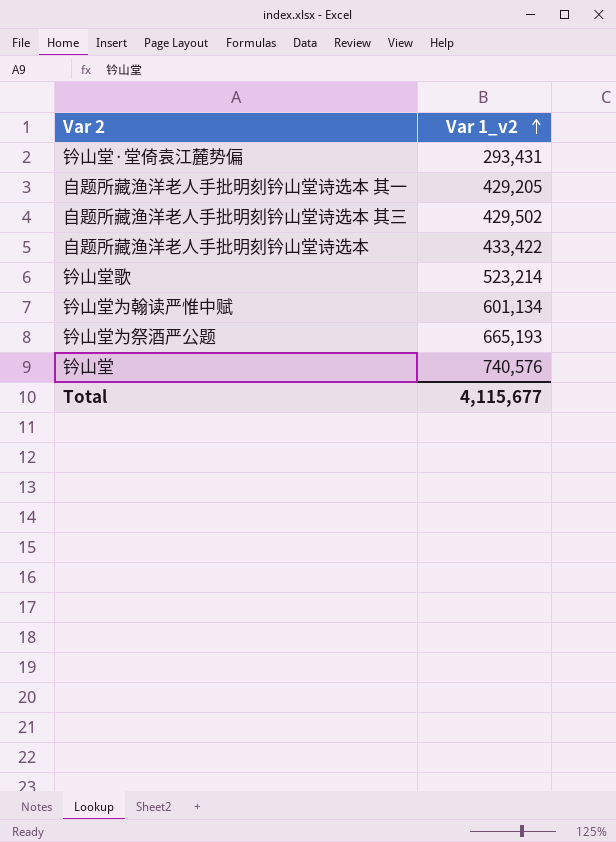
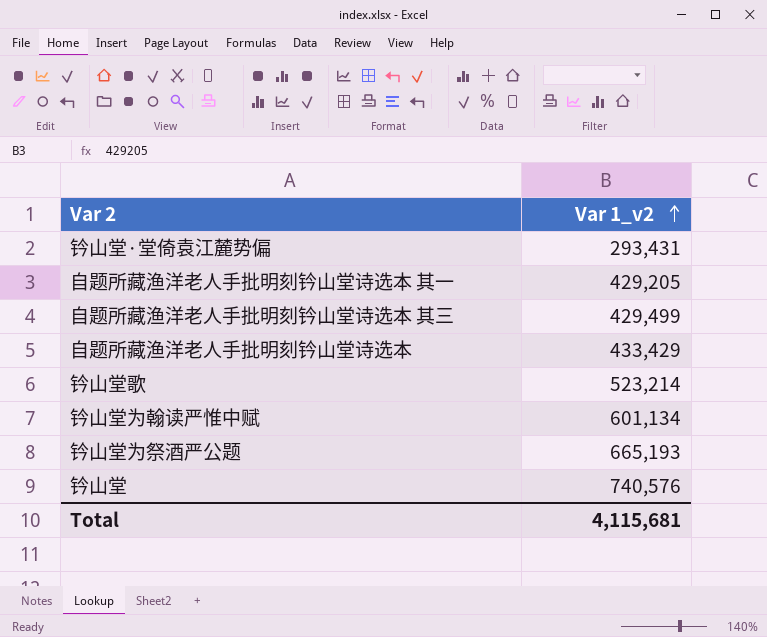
自题所藏渔洋老人手批明刻钤山堂诗选本 其三 | Var 1_v2: 429,502 -> 429,499
自题所藏渔洋老人手批明刻钤山堂诗选本 | Var 1_v2: 433,422 -> 433,429
Total | Var 1_v2: 4,115,677 -> 4,115,681

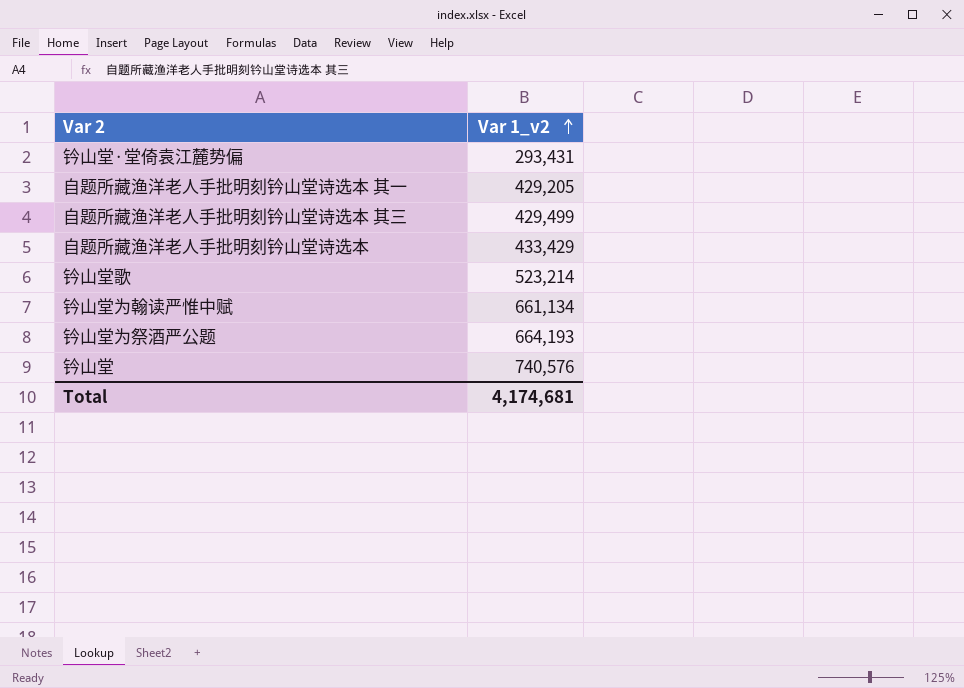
钤山堂为翰读严惟中赋 | Var 1_v2: 601,134 -> 661,134
钤山堂为祭酒严公题 | Var 1_v2: 665,193 -> 664,193
Total | Var 1_v2: 4,115,681 -> 4,174,681

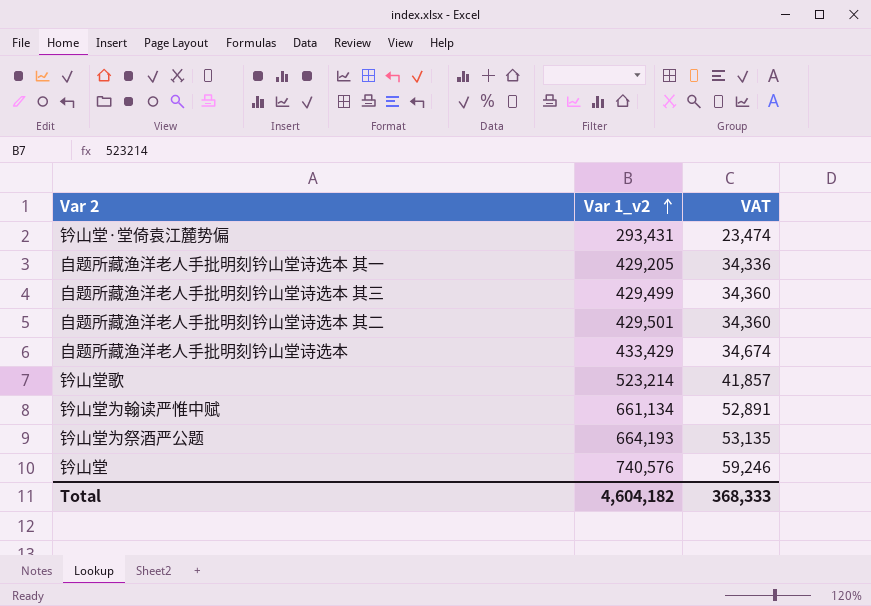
column VAT | formula: none -> [Var 1_v2] * 0.08
row 自题所藏渔洋老人手批明刻钤山堂诗选本 其二: none -> 429,501 | 34,360
Total | Var 1_v2: 4,174,681 -> 4,604,182

